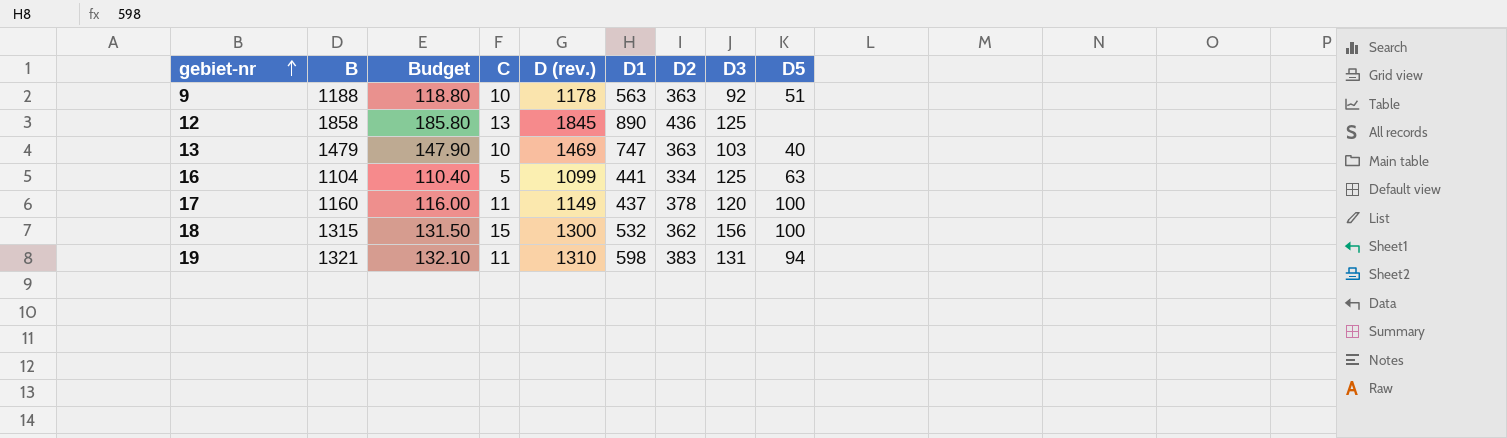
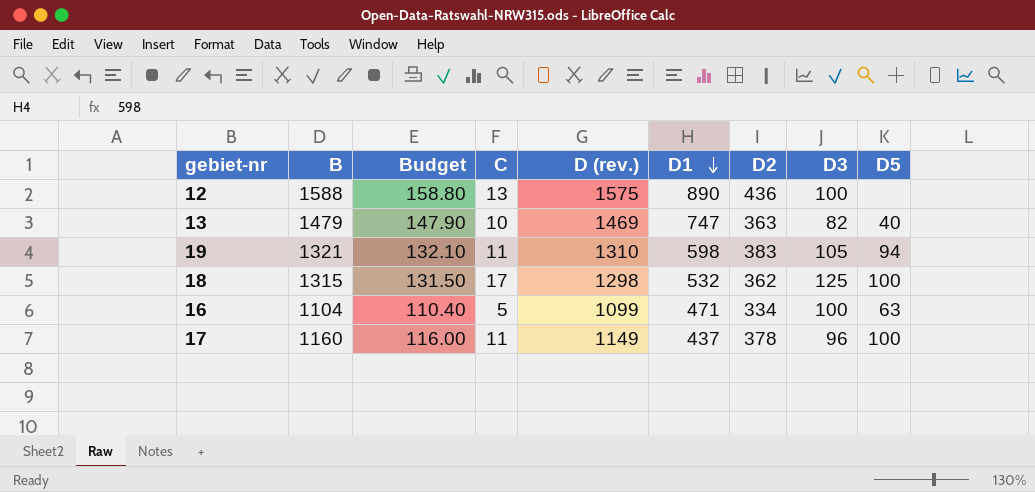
row order: gebiet-nr ascending -> D1 descending
row 9: 1188 | 118.80 | 10 | 1178 | 563 | 363 | 92 | 51 -> none
12 | B: 1858 -> 1588
12 | Budget: 185.80 -> 158.80
12 | D (rev.): 1845 -> 1575
12 | D3: 125 -> 100
13 | D3: 103 -> 82
19 | D3: 131 -> 105
18 | C: 15 -> 17
18 | D (rev.): 1300 -> 1298
18 | D3: 156 -> 125
16 | D1: 441 -> 471
16 | D3: 125 -> 100
17 | D3: 120 -> 96

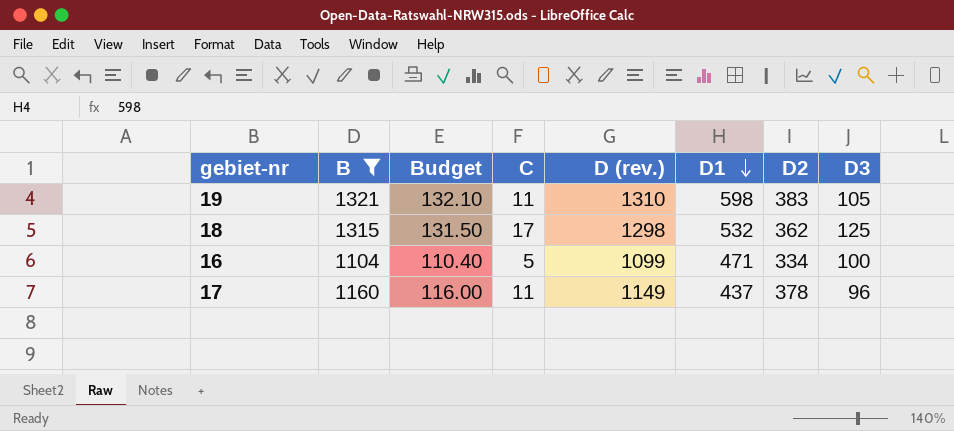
filter: none -> B <= 1321
column D5 | position: 9 -> none

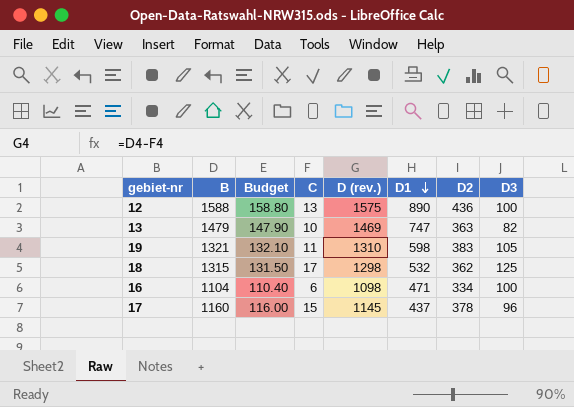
filter: B <= 1321 -> none
16 | C: 5 -> 6
16 | D (rev.): 1099 -> 1098
17 | C: 11 -> 15
17 | D (rev.): 1149 -> 1145

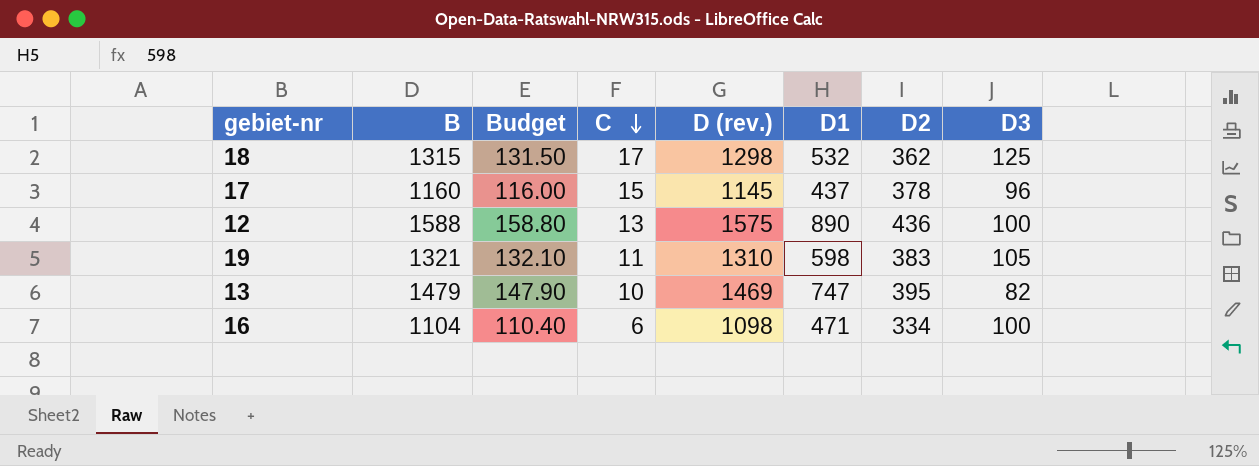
row order: D1 descending -> C descending
13 | D2: 363 -> 395

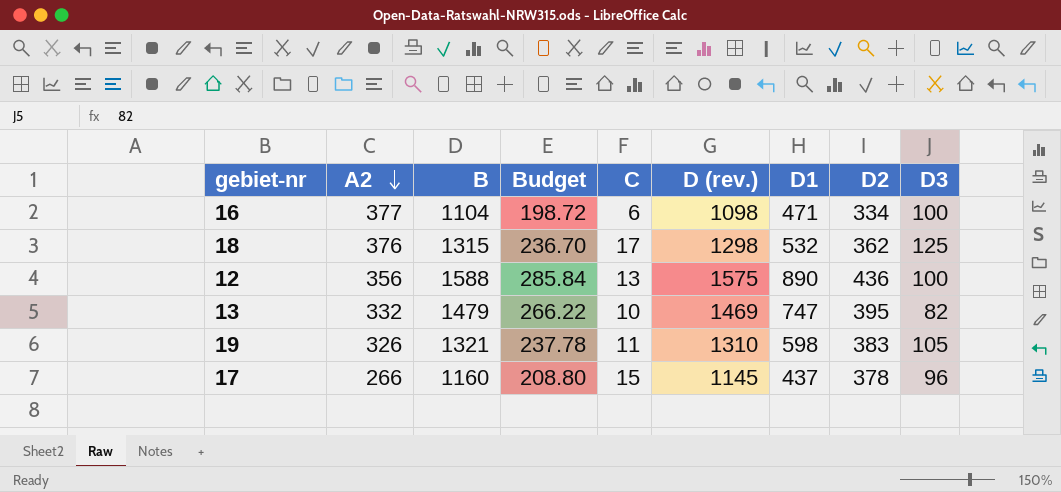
row order: C descending -> A2 descending
column A2 | position: none -> 2
column Budget | formula: [B] * 0.1 -> [B] * 0.18

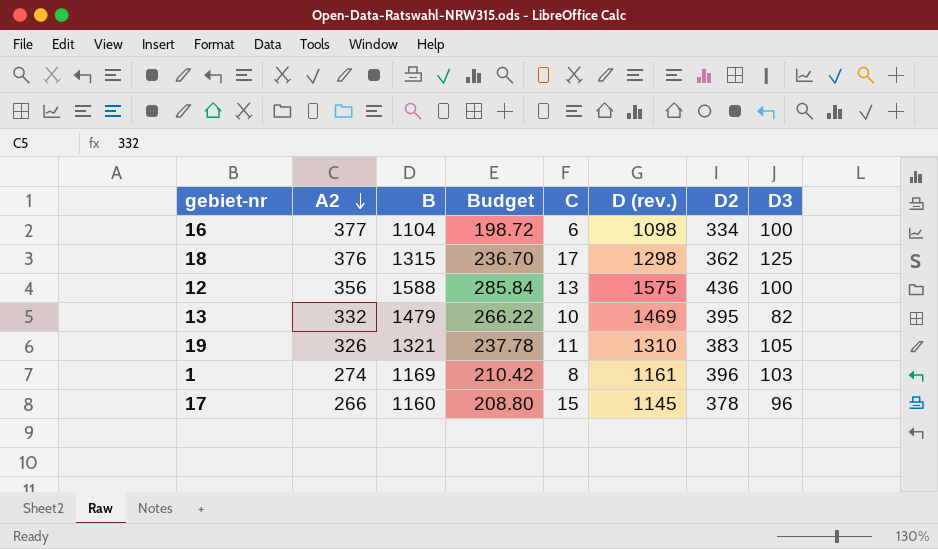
column D1 | position: 7 -> none
row 1: none -> 274 | 1169 | 210.42 | 8 | 1161 | 396 | 103

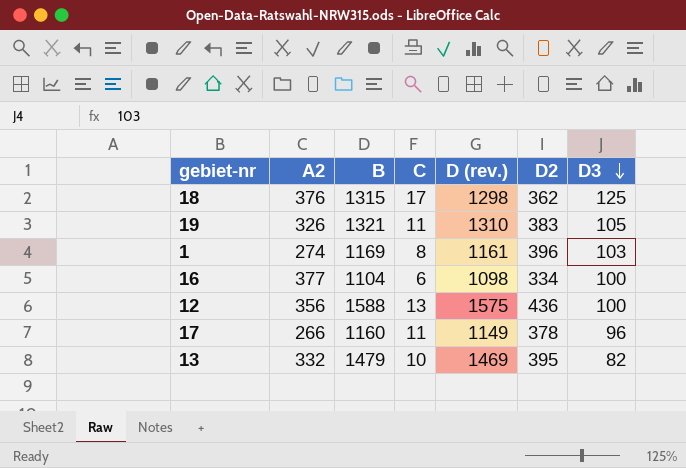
row order: A2 descending -> D3 descending
column Budget | formula: [B] * 0.18 -> none
17 | C: 15 -> 11
17 | D (rev.): 1145 -> 1149

